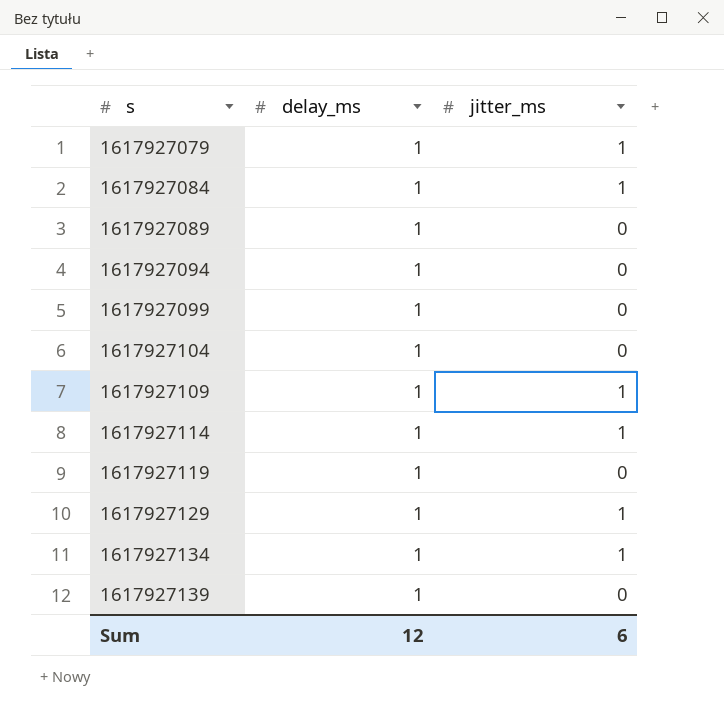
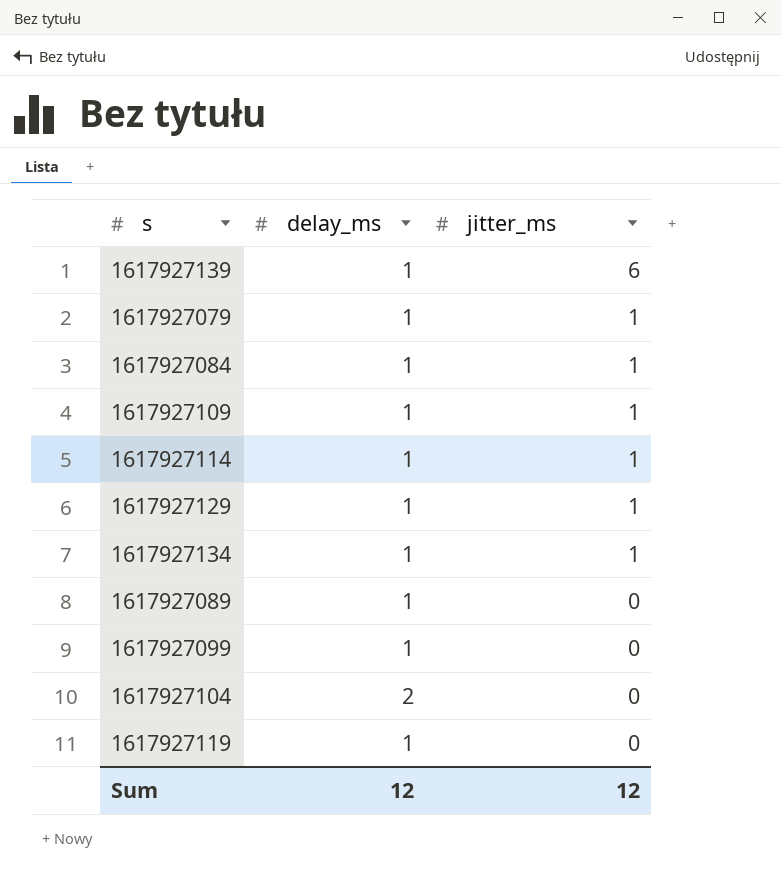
row order: s ascending -> jitter_ms descending
row 1617927094: 1 | 0 -> none
1617927139 | jitter_ms: 0 -> 6
1617927104 | delay_ms: 1 -> 2
Sum | jitter_ms: 6 -> 12

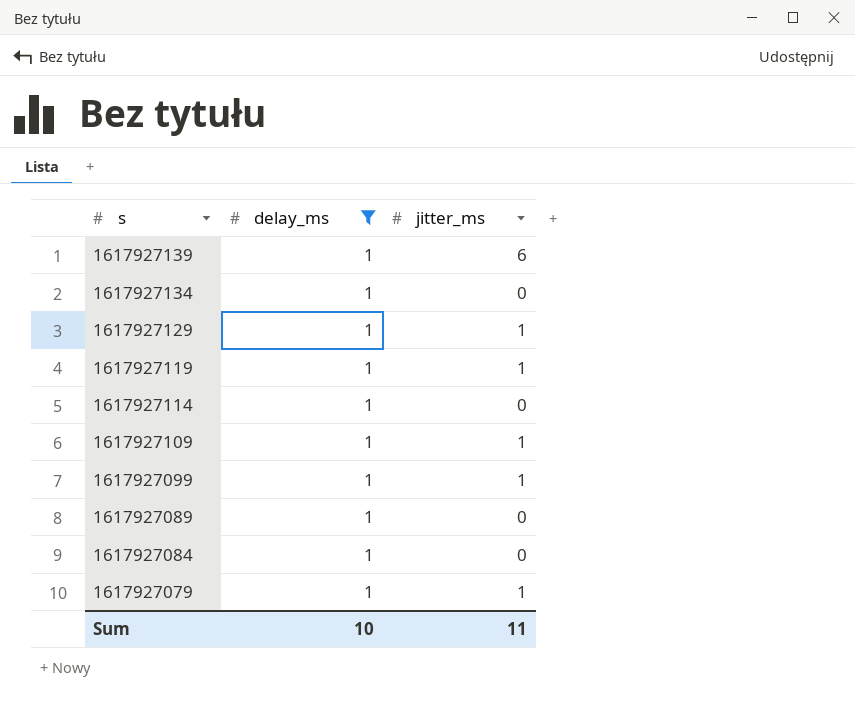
filter: none -> delay_ms = 1
row order: jitter_ms descending -> s descending
1617927134 | jitter_ms: 1 -> 0
1617927119 | jitter_ms: 0 -> 1
1617927114 | jitter_ms: 1 -> 0
1617927099 | jitter_ms: 0 -> 1
1617927084 | jitter_ms: 1 -> 0
Sum | delay_ms: 12 -> 10
Sum | jitter_ms: 12 -> 11

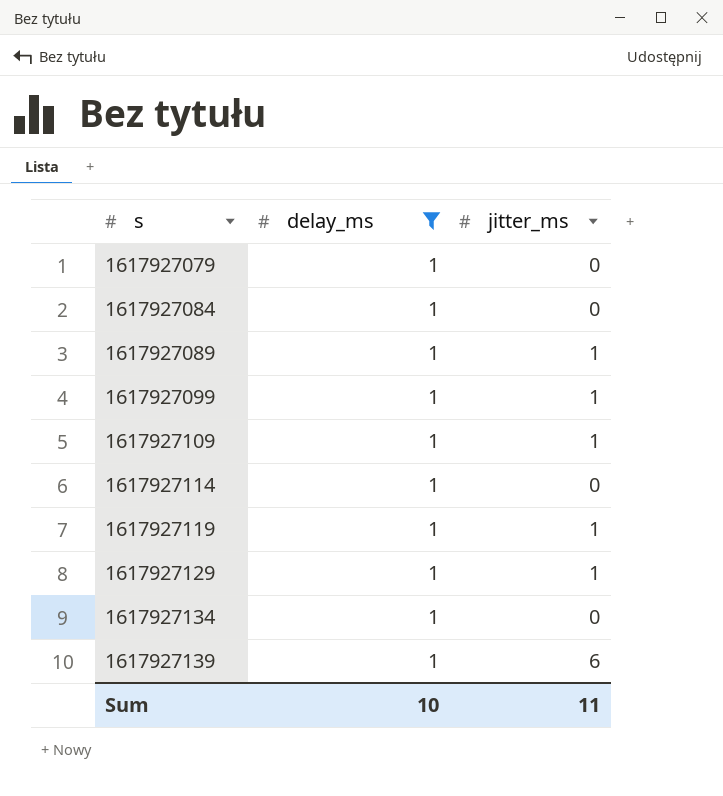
row order: s descending -> s ascending
1617927079 | jitter_ms: 1 -> 0
1617927089 | jitter_ms: 0 -> 1

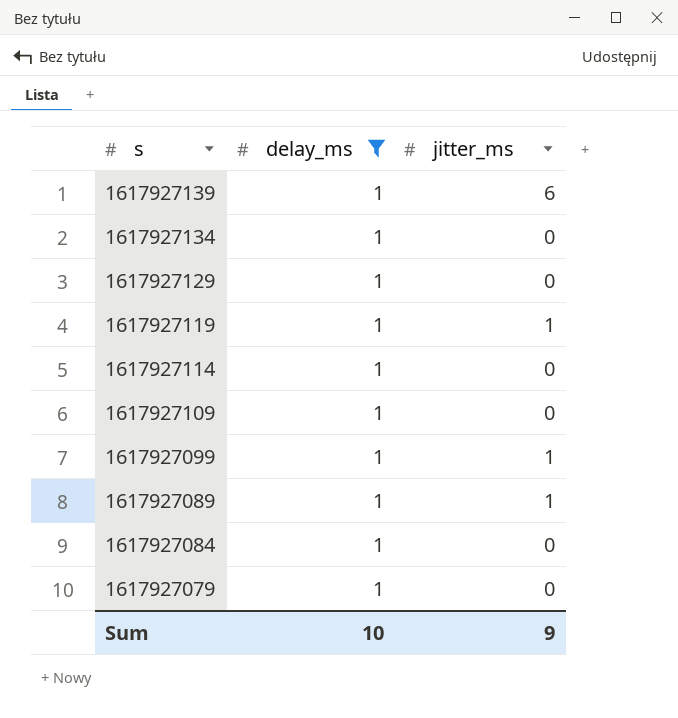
row order: s ascending -> s descending
1617927129 | jitter_ms: 1 -> 0
1617927109 | jitter_ms: 1 -> 0
Sum | jitter_ms: 11 -> 9

